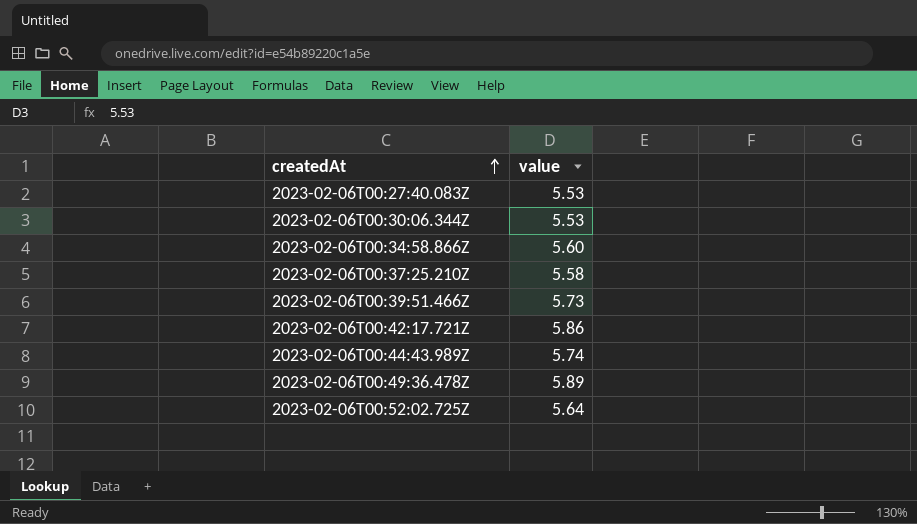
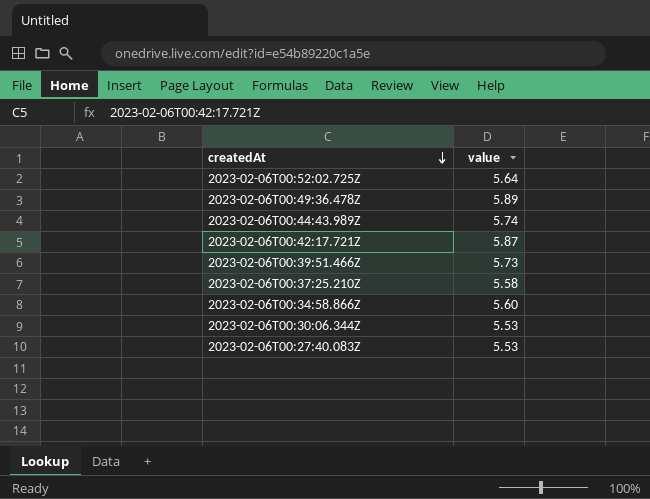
row order: createdAt ascending -> createdAt descending
2023-02-06T00:42:17.721Z | value: 5.86 -> 5.87

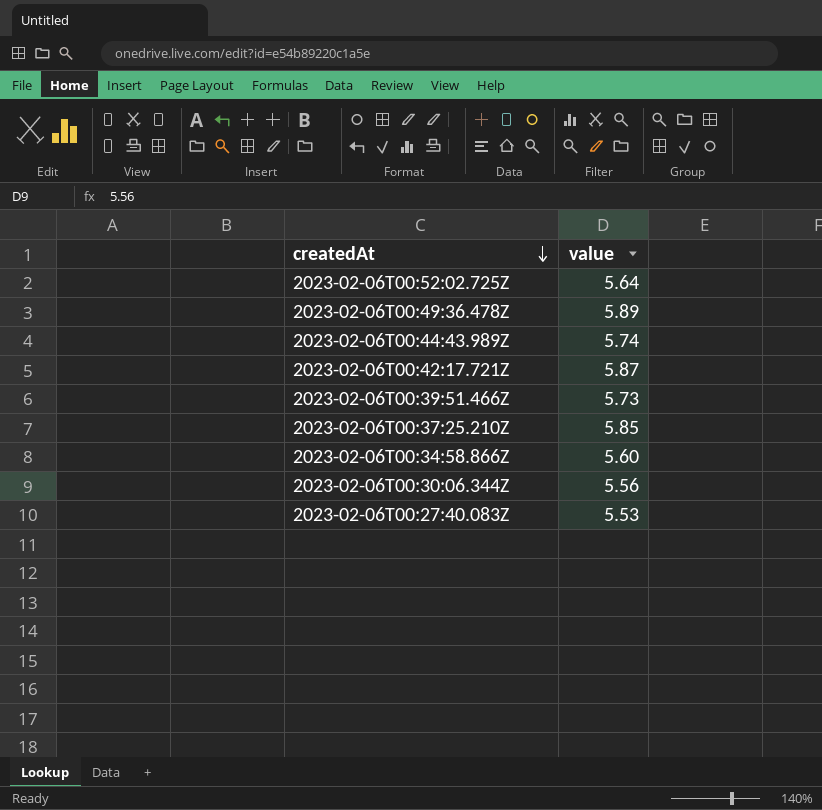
2023-02-06T00:37:25.210Z | value: 5.58 -> 5.85
2023-02-06T00:30:06.344Z | value: 5.53 -> 5.56

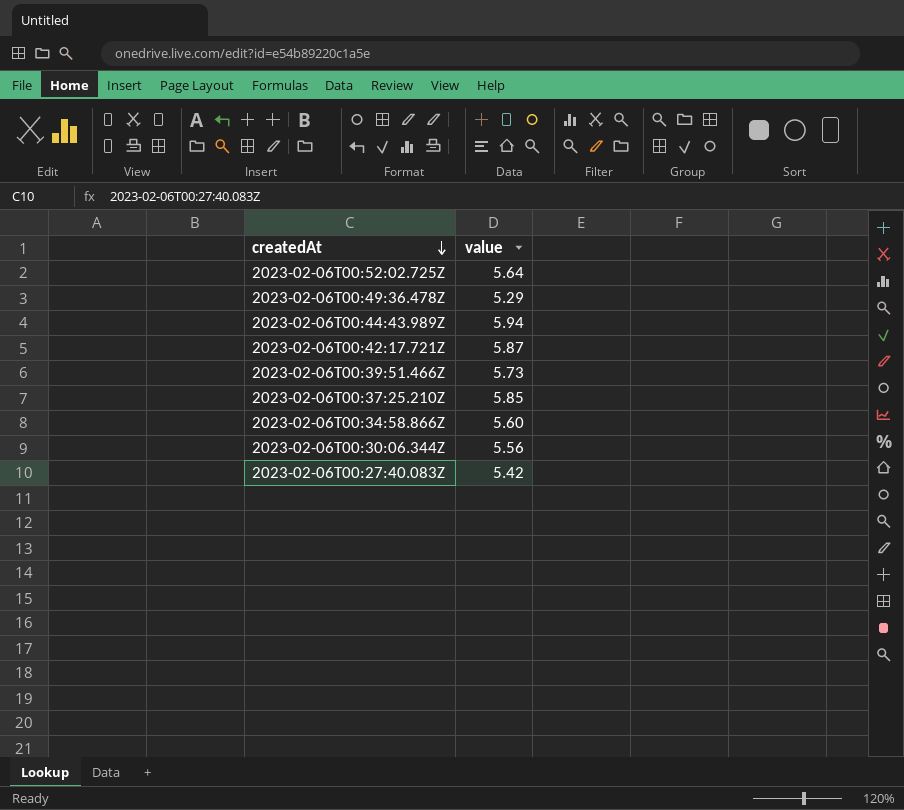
2023-02-06T00:49:36.478Z | value: 5.89 -> 5.29
2023-02-06T00:44:43.989Z | value: 5.74 -> 5.94
2023-02-06T00:27:40.083Z | value: 5.53 -> 5.42

